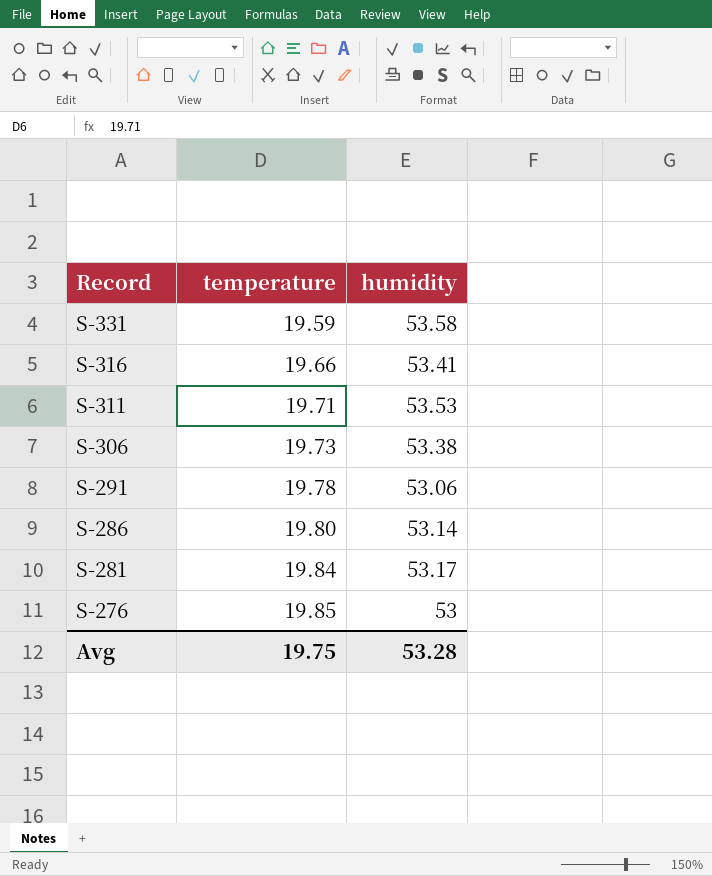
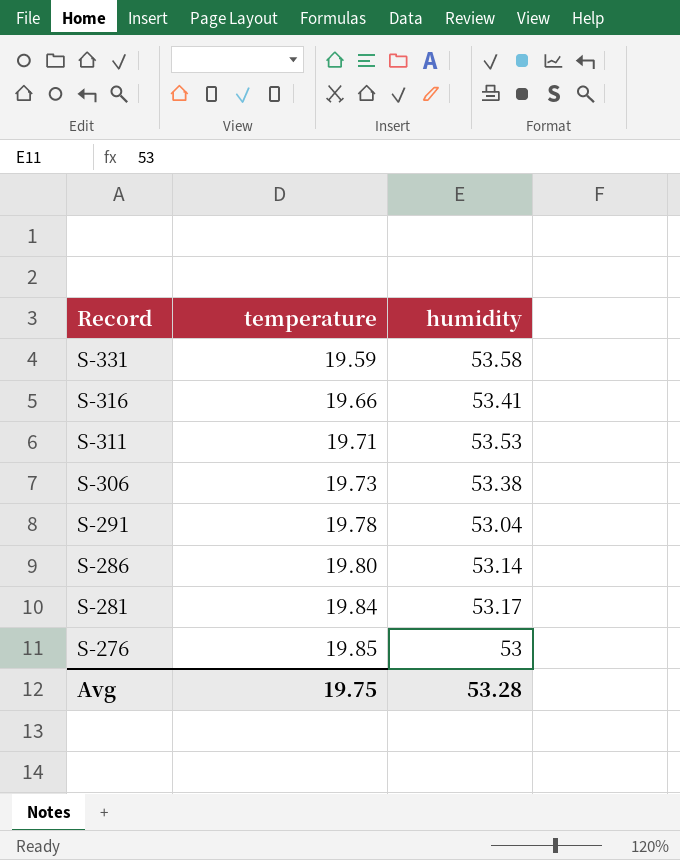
S-291 | humidity: 53.06 -> 53.04

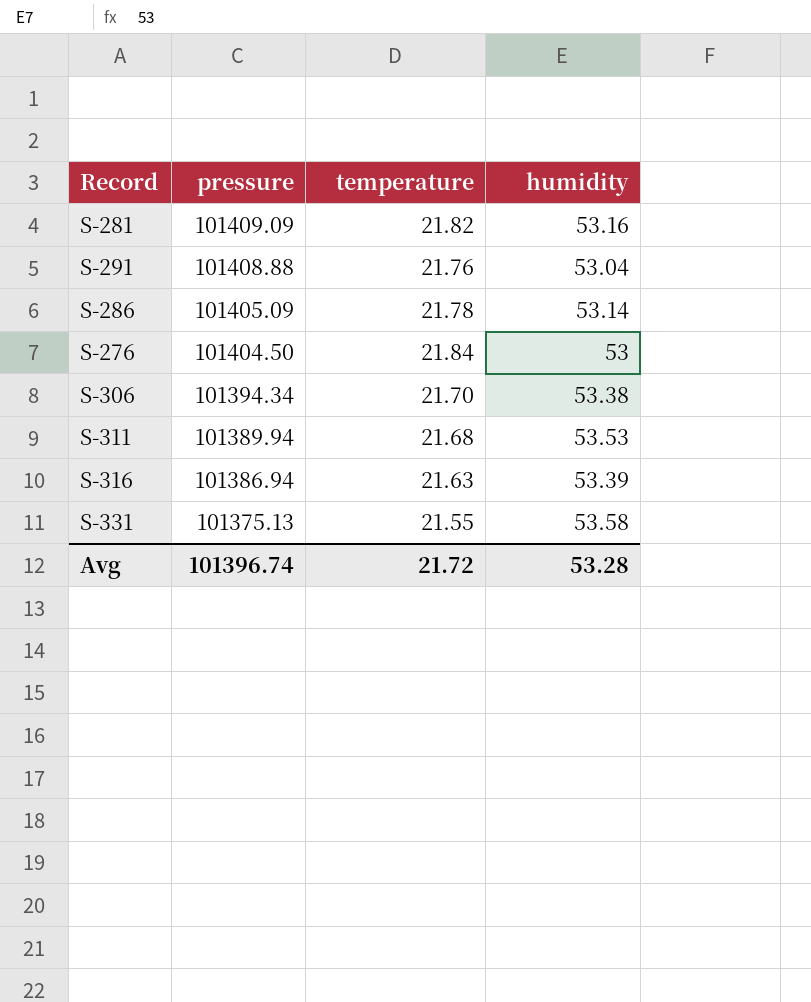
row order: Record descending -> pressure descending
column pressure | position: none -> 2
S-281 | temperature: 19.84 -> 21.82
S-281 | humidity: 53.17 -> 53.16
S-291 | temperature: 19.78 -> 21.76
S-286 | temperature: 19.80 -> 21.78
S-276 | temperature: 19.85 -> 21.84
S-306 | temperature: 19.73 -> 21.70
S-311 | temperature: 19.71 -> 21.68
S-316 | temperature: 19.66 -> 21.63
S-316 | humidity: 53.41 -> 53.39
S-331 | temperature: 19.59 -> 21.55
Avg | temperature: 19.75 -> 21.72

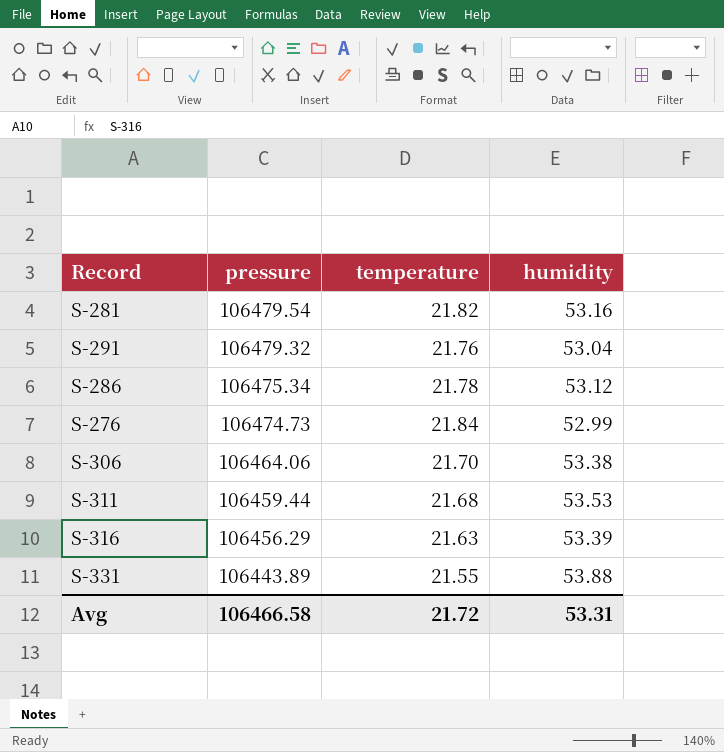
S-281 | pressure: 101409.09 -> 106479.54
S-291 | pressure: 101408.88 -> 106479.32
S-286 | pressure: 101405.09 -> 106475.34
S-286 | humidity: 53.14 -> 53.12
S-276 | pressure: 101404.50 -> 106474.73
S-276 | humidity: 53 -> 52.99
S-306 | pressure: 101394.34 -> 106464.06
S-311 | pressure: 101389.94 -> 106459.44
S-316 | pressure: 101386.94 -> 106456.29
S-331 | pressure: 101375.13 -> 106443.89
S-331 | humidity: 53.58 -> 53.88
Avg | pressure: 101396.74 -> 106466.58
Avg | humidity: 53.28 -> 53.31

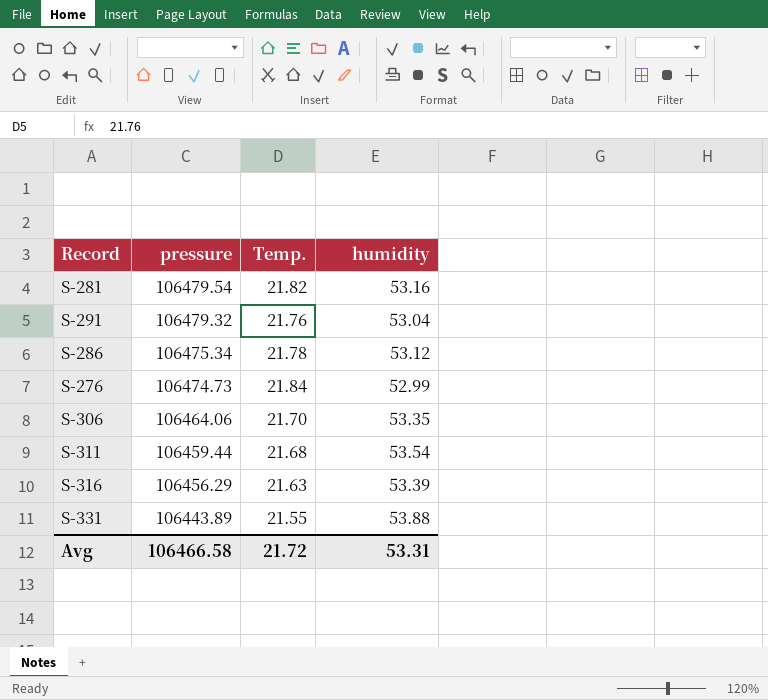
column name: temperature -> Temp.
S-306 | humidity: 53.38 -> 53.35
S-311 | humidity: 53.53 -> 53.54

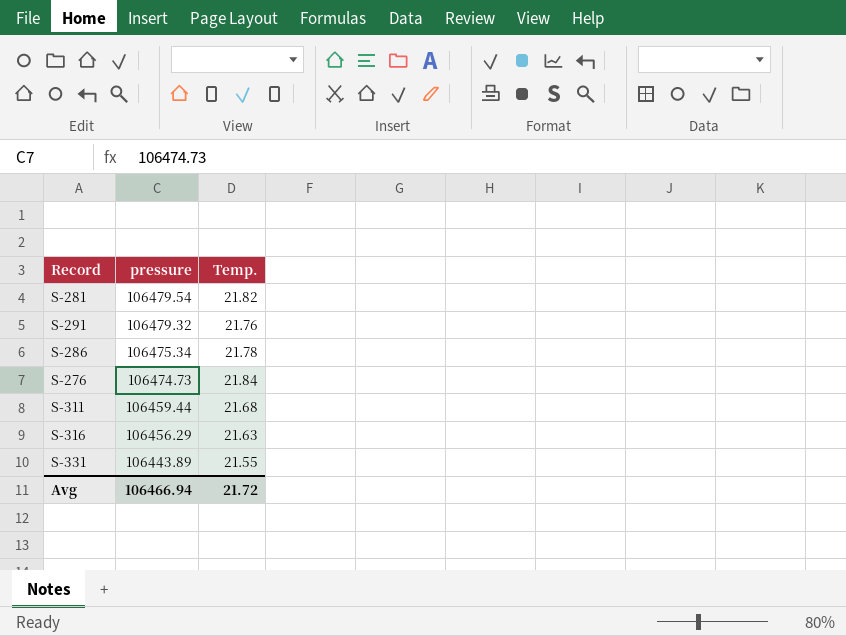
column humidity | position: 4 -> none
row S-306: 106464.06 | 21.70 | 53.35 -> none
Avg | pressure: 106466.58 -> 106466.94

